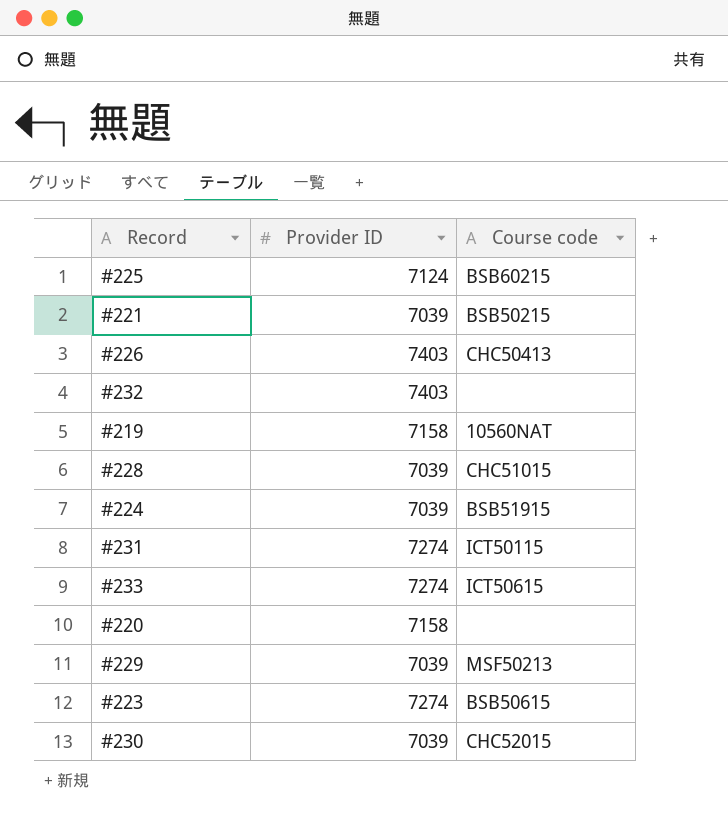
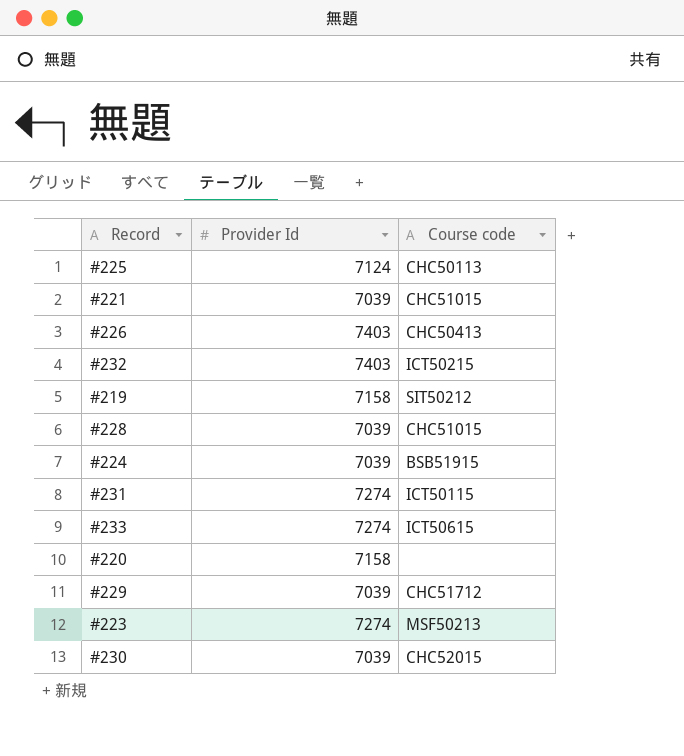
column name: Provider ID -> Provider Id
#225 | Course code: BSB60215 -> CHC50113
#221 | Course code: BSB50215 -> CHC51015
#232 | Course code: none -> ICT50215
#219 | Course code: 10560NAT -> SIT50212
#229 | Course code: MSF50213 -> CHC51712
#223 | Course code: BSB50615 -> MSF50213

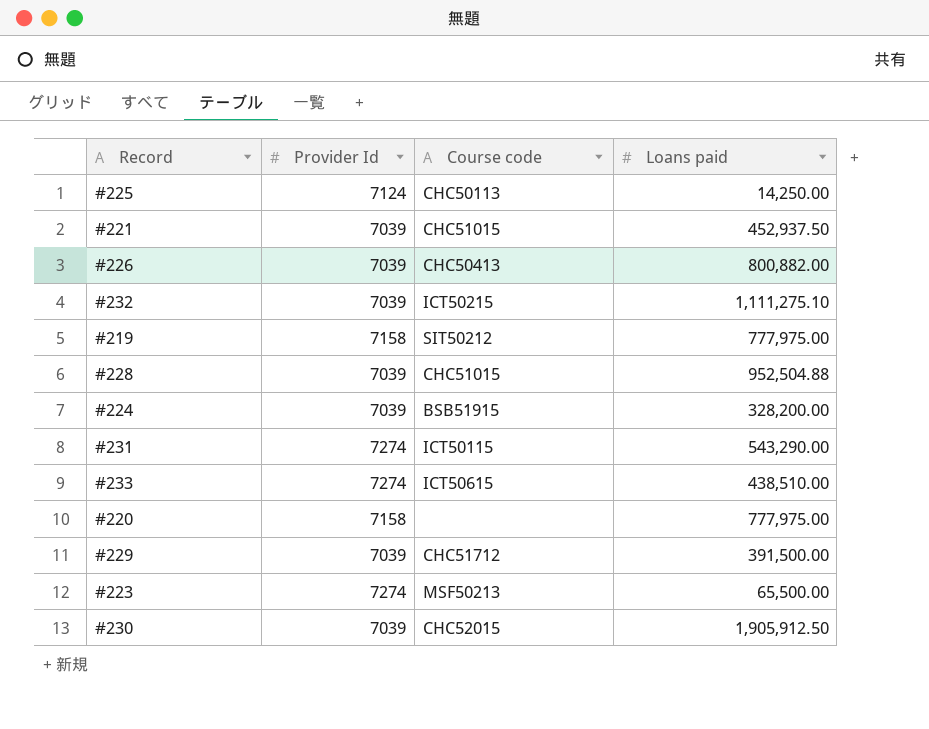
column Loans paid | position: none -> 4
#226 | Provider Id: 7403 -> 7039
#232 | Provider Id: 7403 -> 7039

